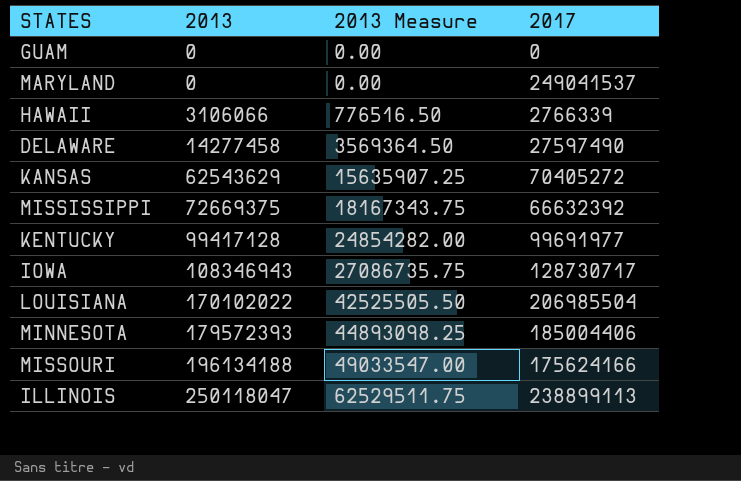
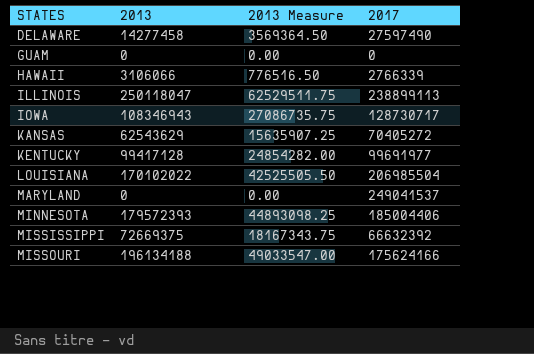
row order: 2013 ascending -> STATES ascending

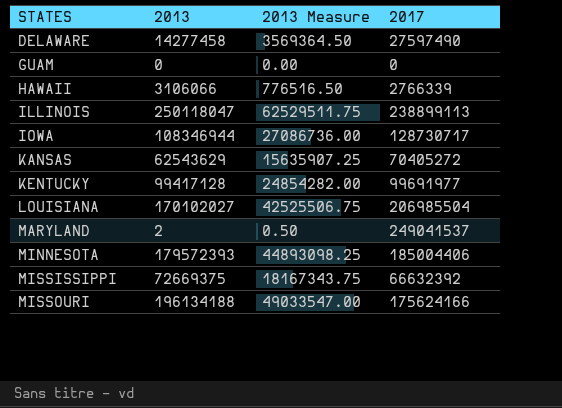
IOWA | 2013: 108346943 -> 108346944
IOWA | 2013 Measure: 27086735.75 -> 27086736.00
LOUISIANA | 2013: 170102022 -> 170102027
LOUISIANA | 2013 Measure: 42525505.50 -> 42525506.75
MARYLAND | 2013: 0 -> 2
MARYLAND | 2013 Measure: 0.00 -> 0.50

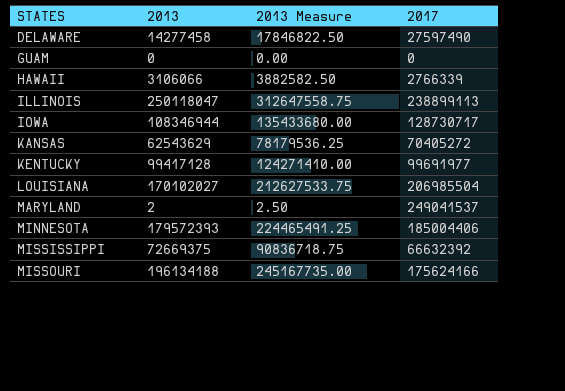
column 2013 Measure | formula: [2013] * 0.25 -> [2013] * 1.25

